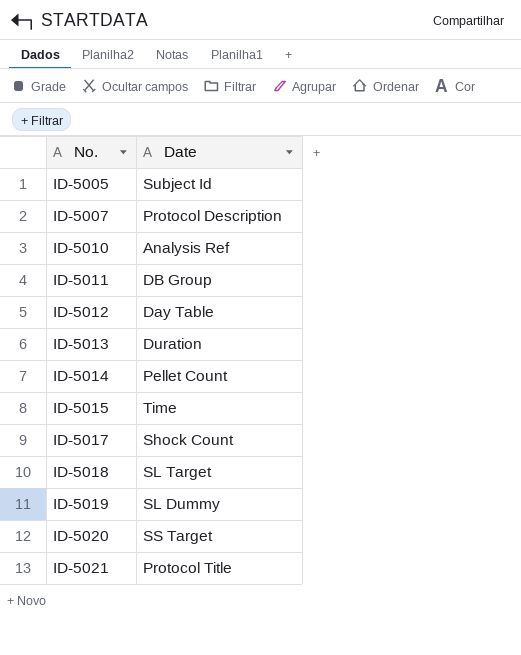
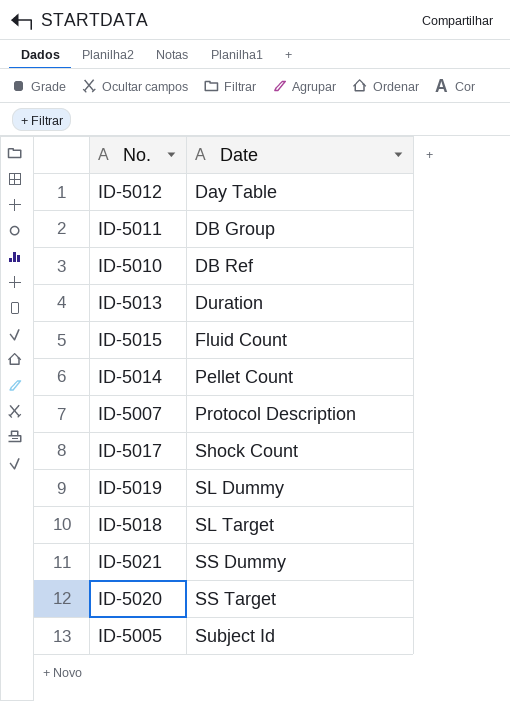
row order: No. ascending -> Date ascending
ID-5010 | Date: Analysis Ref -> DB Ref
ID-5015 | Date: Time -> Fluid Count
ID-5021 | Date: Protocol Title -> SS Dummy

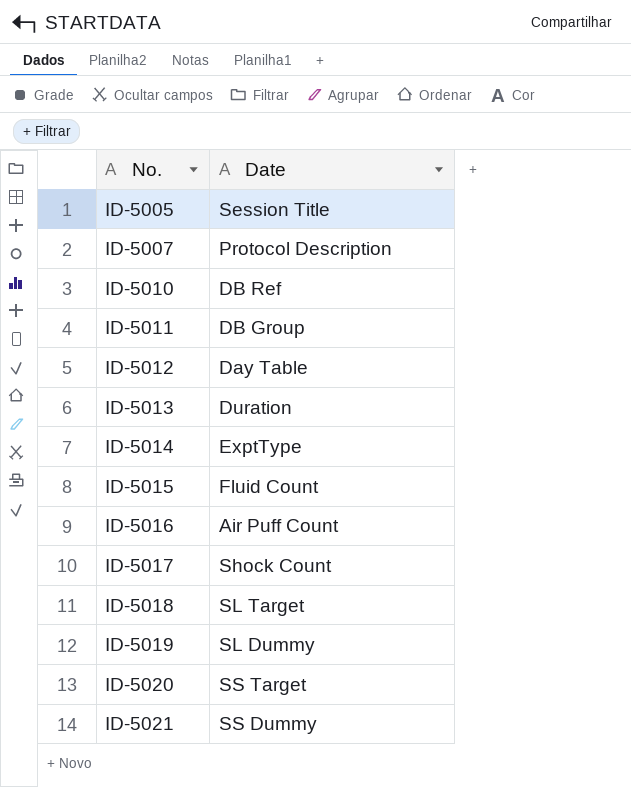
row order: Date ascending -> No. ascending
ID-5005 | Date: Subject Id -> Session Title
ID-5014 | Date: Pellet Count -> ExptType
row ID-5016: none -> Air Puff Count

